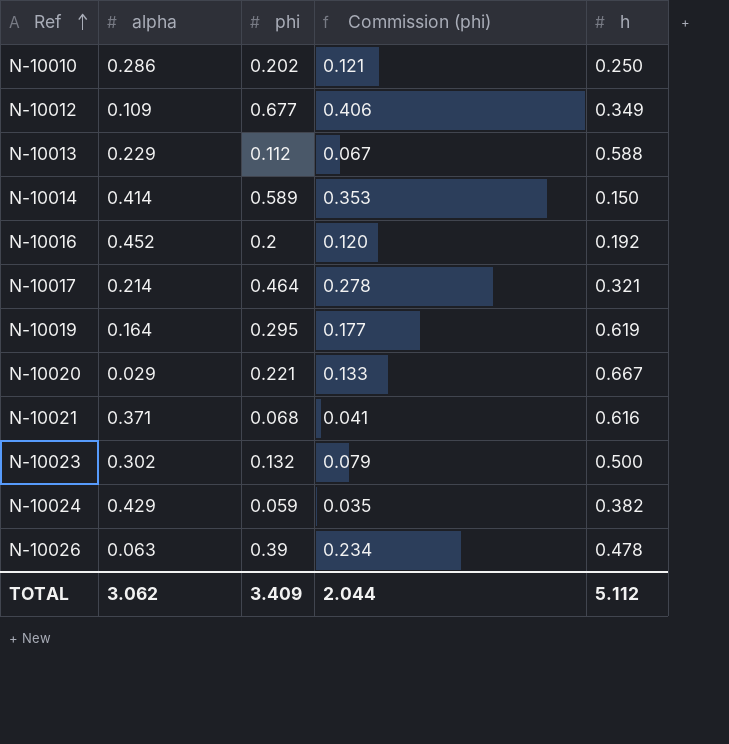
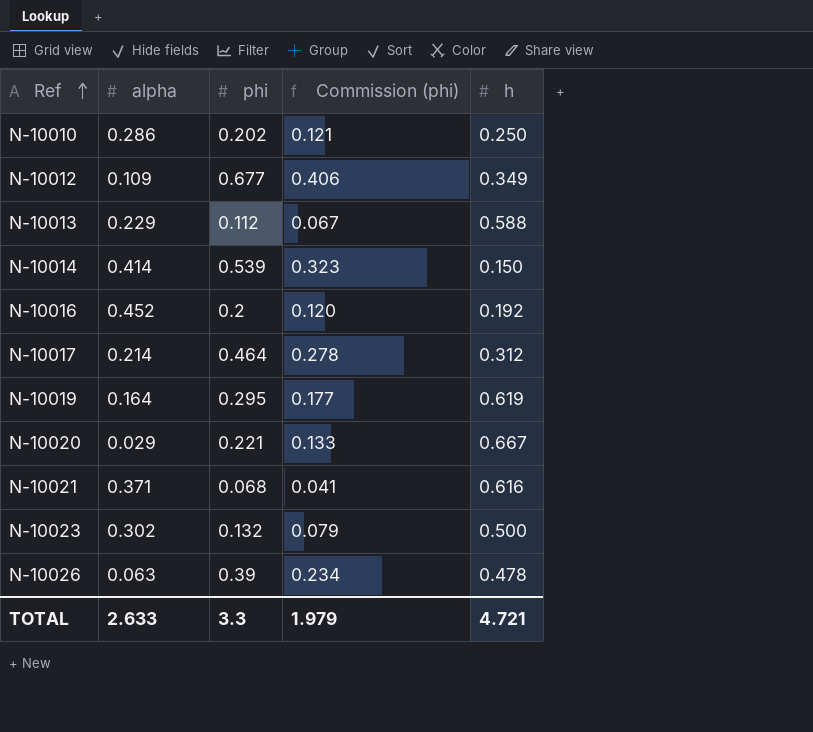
row N-10024: 0.429 | 0.059 | 0.035 | 0.382 -> none
N-10014 | phi: 0.589 -> 0.539
N-10014 | Commission (phi): 0.353 -> 0.323
N-10017 | h: 0.321 -> 0.312
TOTAL | alpha: 3.062 -> 2.633
TOTAL | phi: 3.409 -> 3.3
TOTAL | Commission (phi): 2.044 -> 1.979
TOTAL | h: 5.112 -> 4.721

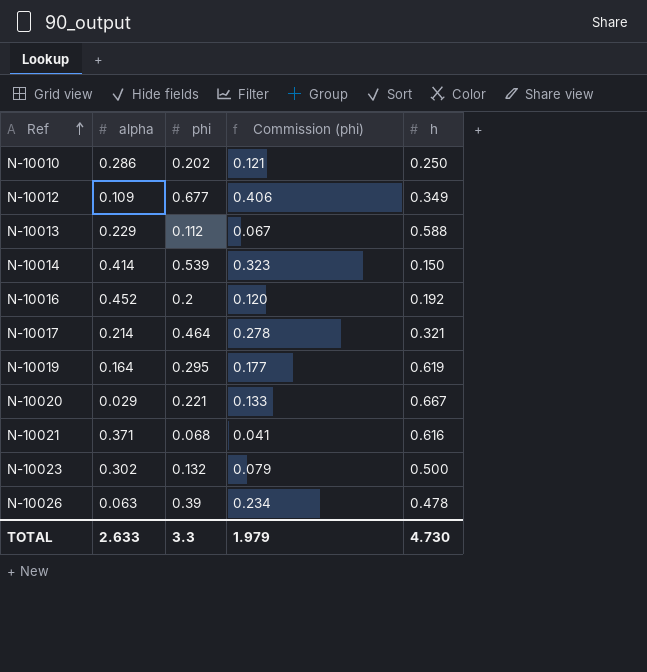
N-10017 | h: 0.312 -> 0.321
TOTAL | h: 4.721 -> 4.730

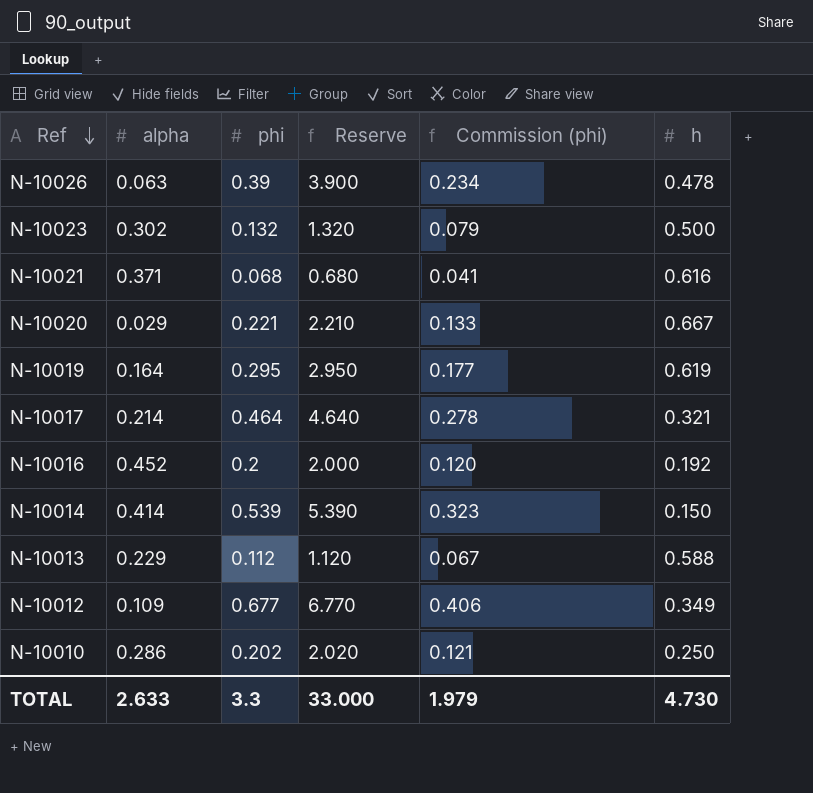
row order: Ref ascending -> Ref descending
column Reserve | formula: none -> [phi] * 10

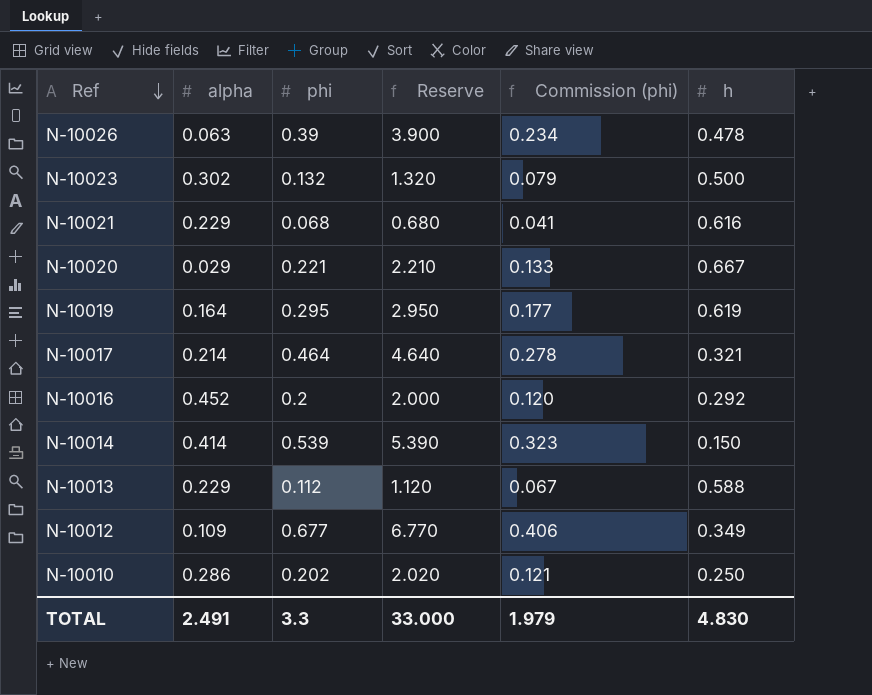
N-10021 | alpha: 0.371 -> 0.229
N-10016 | h: 0.192 -> 0.292
TOTAL | alpha: 2.633 -> 2.491
TOTAL | h: 4.730 -> 4.830

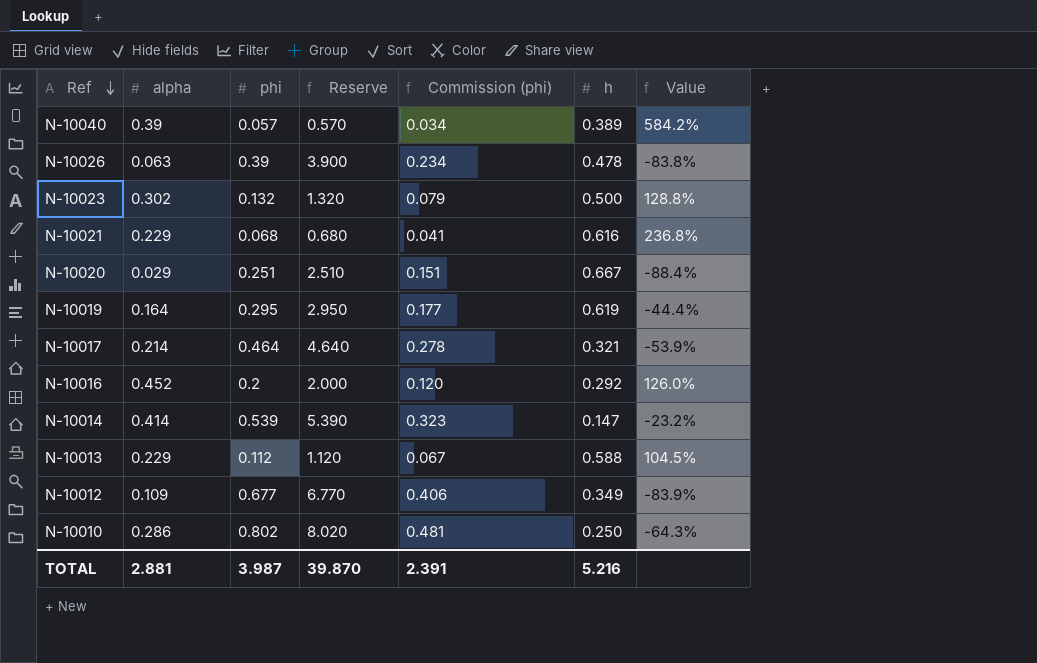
column Value | formula: none -> ([alpha] - [phi]) / [phi]
row N-10040: none -> 0.39 | 0.057 | 0.570 | 0.034 | 0.389 | 584.2%
N-10020 | phi: 0.221 -> 0.251
N-10020 | Reserve: 2.210 -> 2.510
N-10020 | Commission (phi): 0.133 -> 0.151
N-10014 | h: 0.150 -> 0.147
N-10010 | phi: 0.202 -> 0.802
N-10010 | Reserve: 2.020 -> 8.020
N-10010 | Commission (phi): 0.121 -> 0.481
TOTAL | alpha: 2.491 -> 2.881
TOTAL | phi: 3.3 -> 3.987
TOTAL | Reserve: 33.000 -> 39.870
TOTAL | Commission (phi): 1.979 -> 2.391
TOTAL | h: 4.830 -> 5.216

